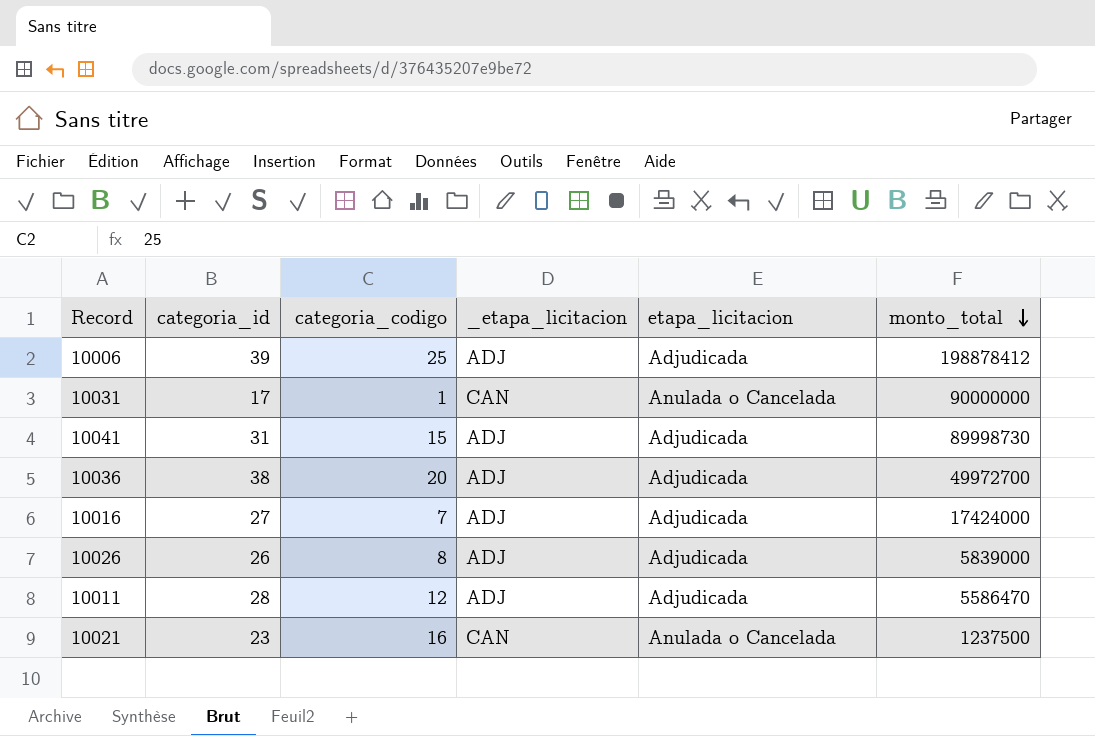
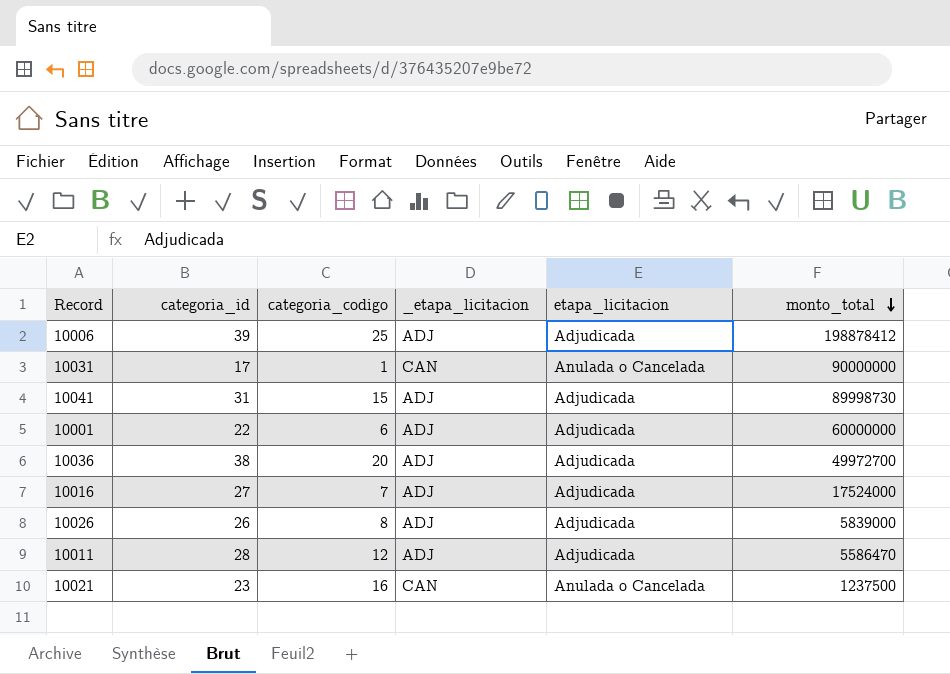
row 10001: none -> 22 | 6 | ADJ | Adjudicada | 60000000
10016 | monto_total: 17424000 -> 17524000

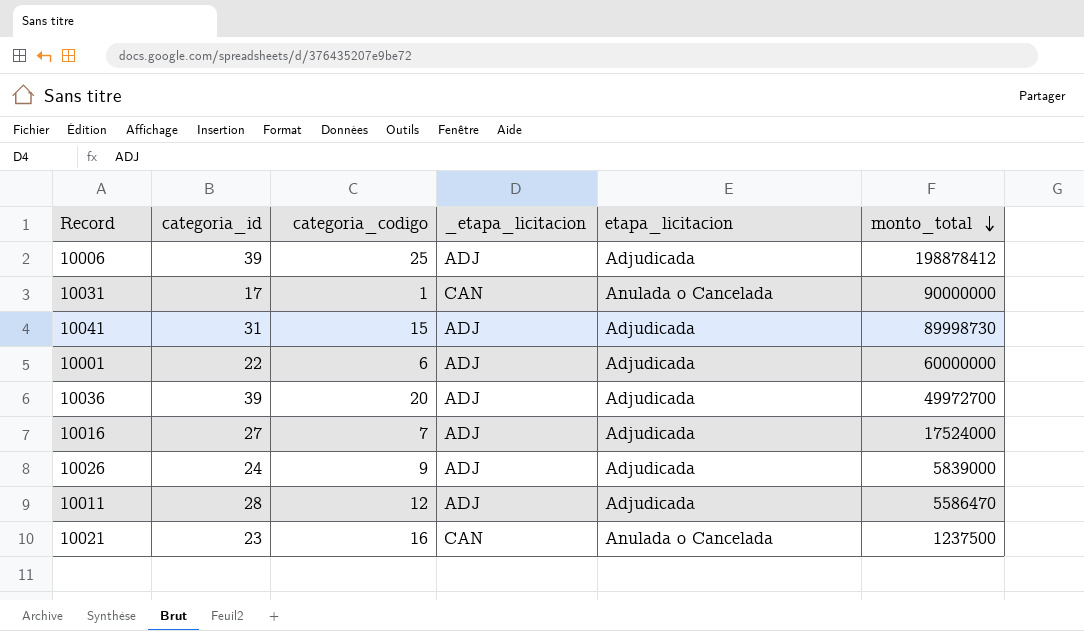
10036 | categoria_id: 38 -> 39
10026 | categoria_id: 26 -> 24
10026 | categoria_codigo: 8 -> 9

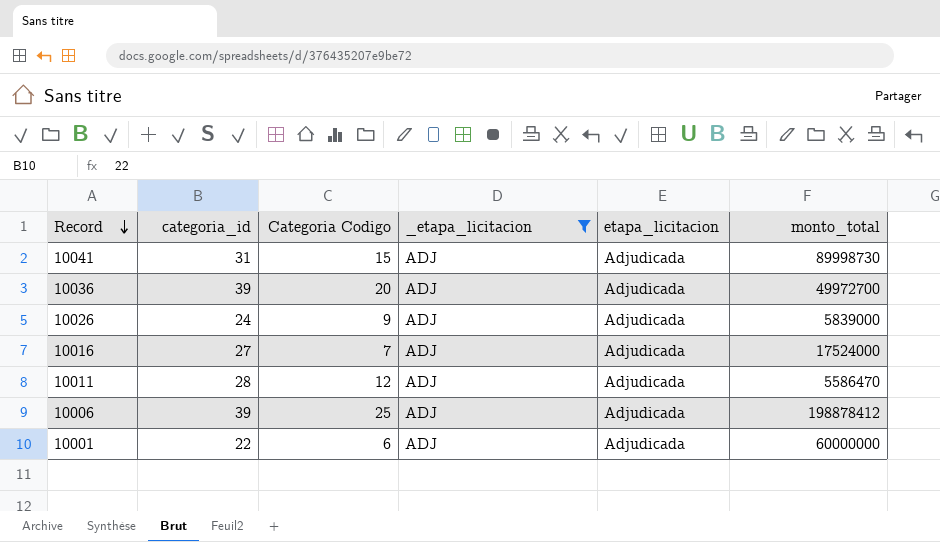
filter: none -> _etapa_licitacion = ADJ
row order: monto_total descending -> Record descending
column name: categoria_codigo -> Categoria Codigo

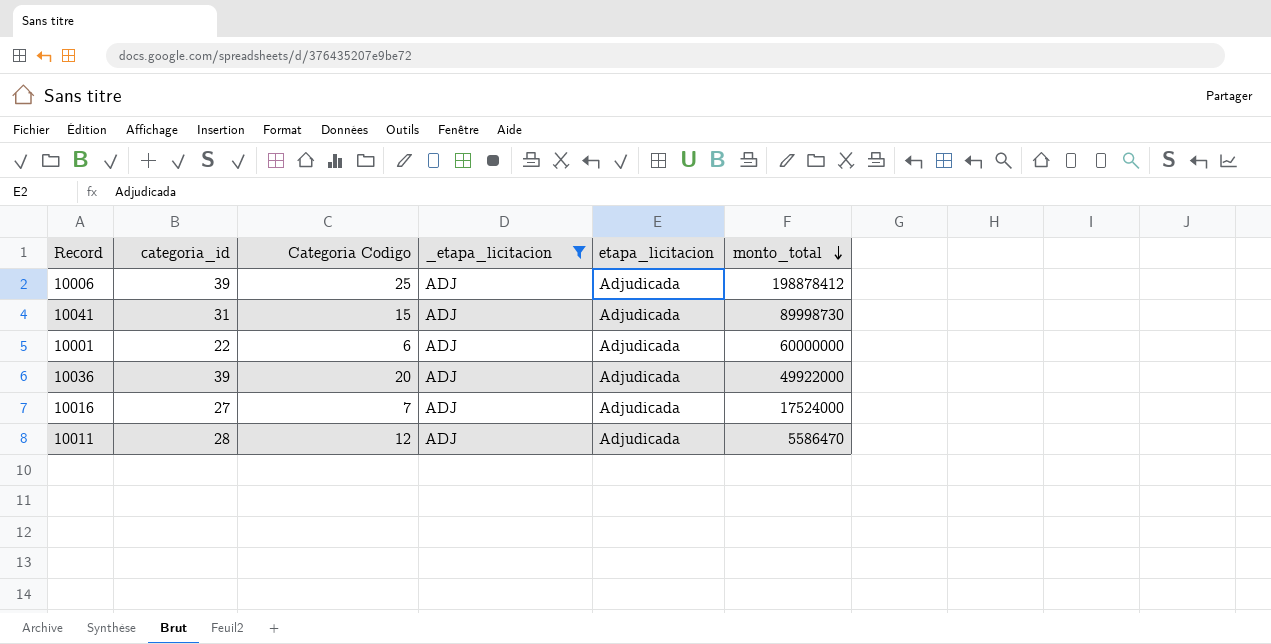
row order: Record descending -> monto_total descending
row 10026: 24 | 9 | ADJ | Adjudicada | 5839000 -> none
10036 | monto_total: 49972700 -> 49922000

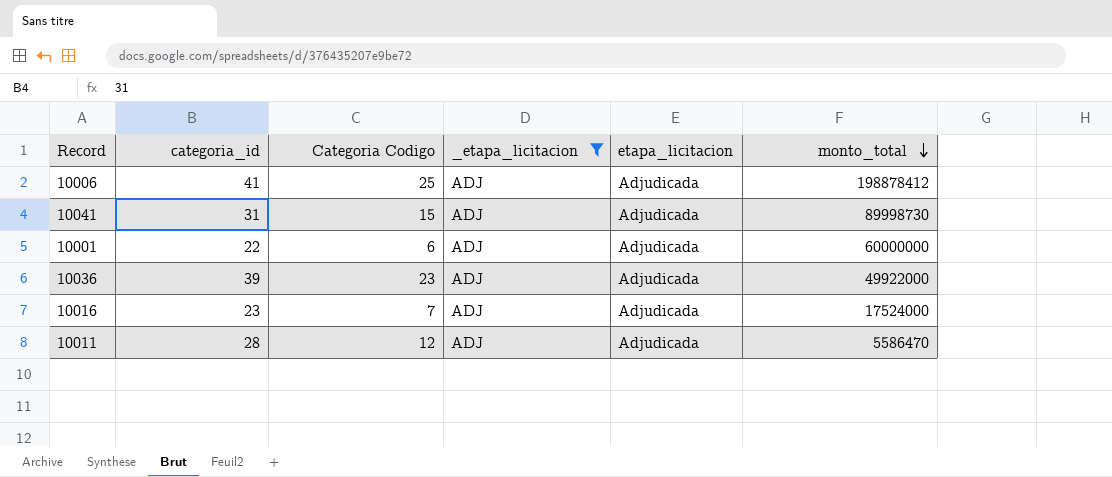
10006 | categoria_id: 39 -> 41
10036 | Categoria Codigo: 20 -> 23
10016 | categoria_id: 27 -> 23

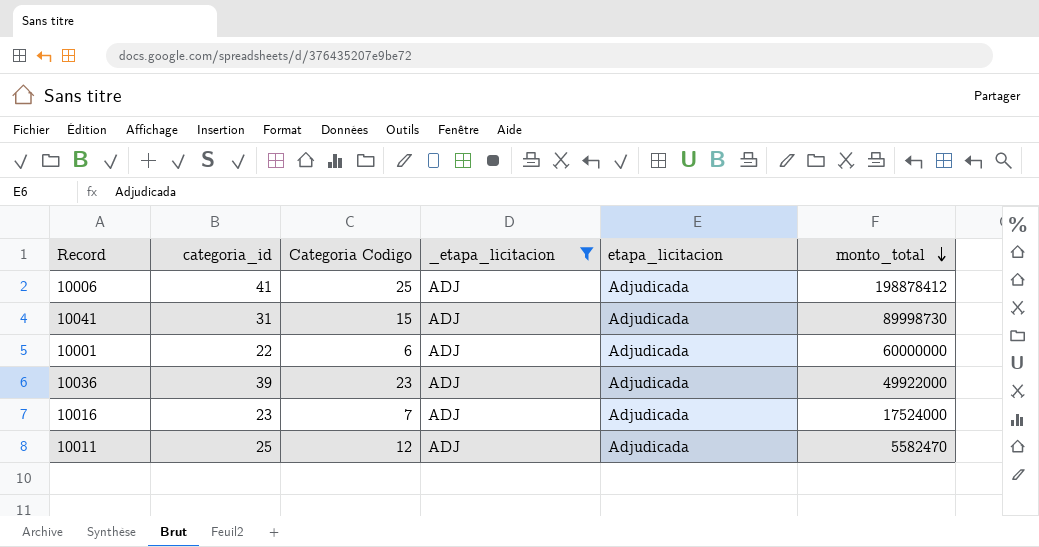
10011 | categoria_id: 28 -> 25
10011 | monto_total: 5586470 -> 5582470

